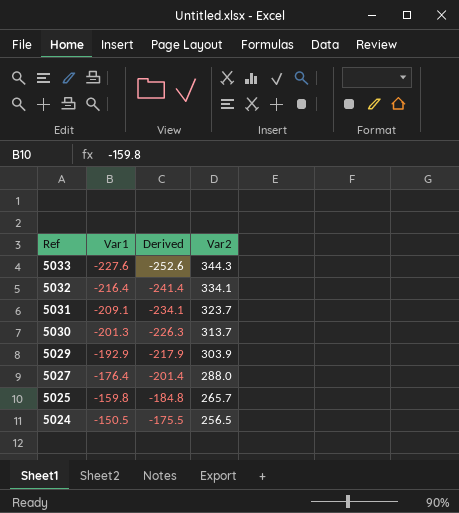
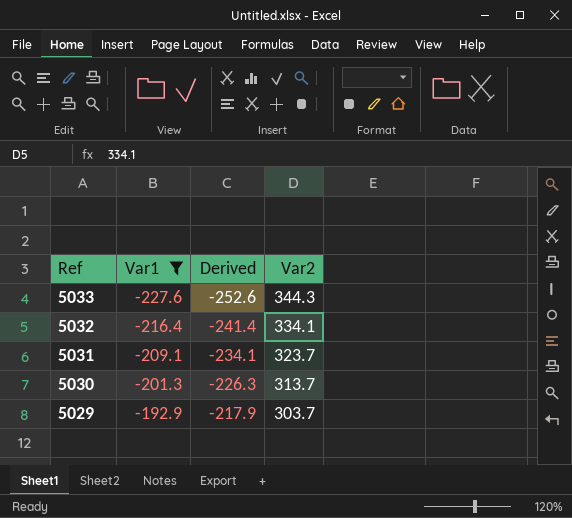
filter: none -> Var1 <= -192.9
5029 | Var2: 303.9 -> 303.7

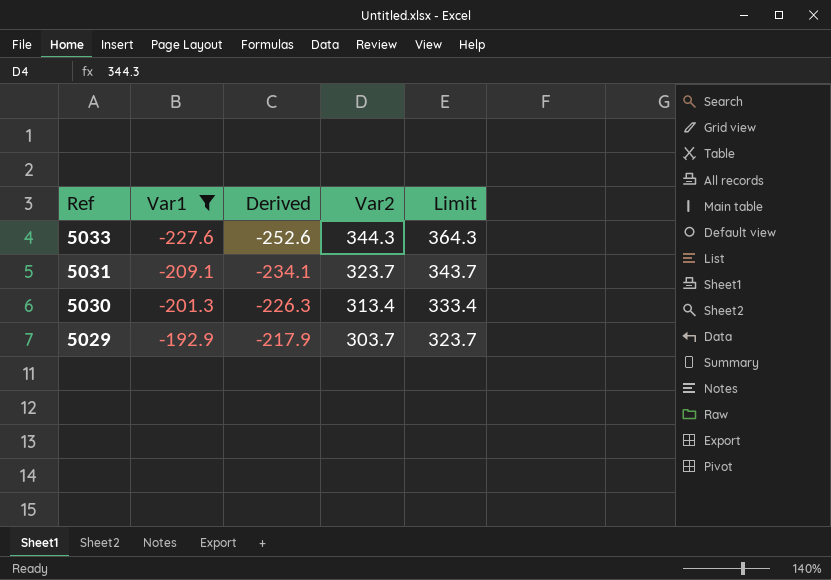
column Limit | formula: none -> [Var2] + 20
row 5032: -216.4 | -241.4 | 334.1 -> none
5030 | Var2: 313.7 -> 313.4

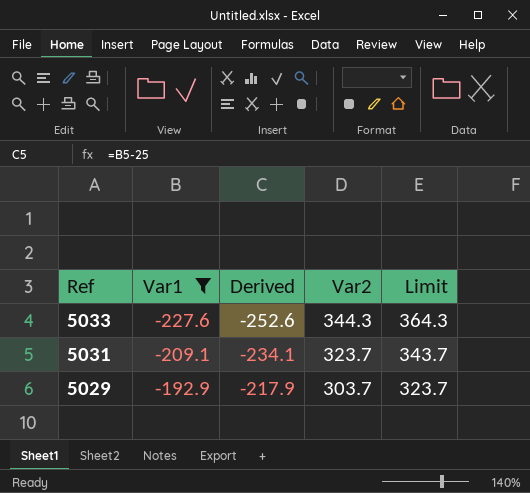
row 5030: -201.3 | -226.3 | 313.4 | 333.4 -> none

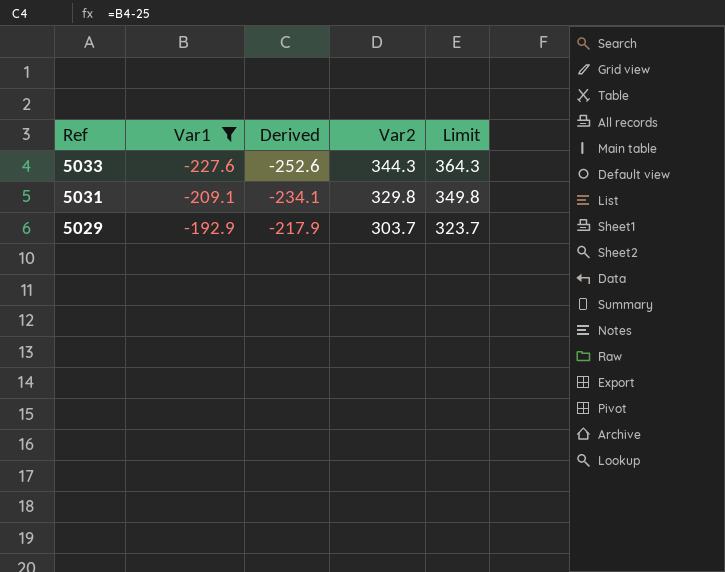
5031 | Var2: 323.7 -> 329.8
5031 | Limit: 343.7 -> 349.8

